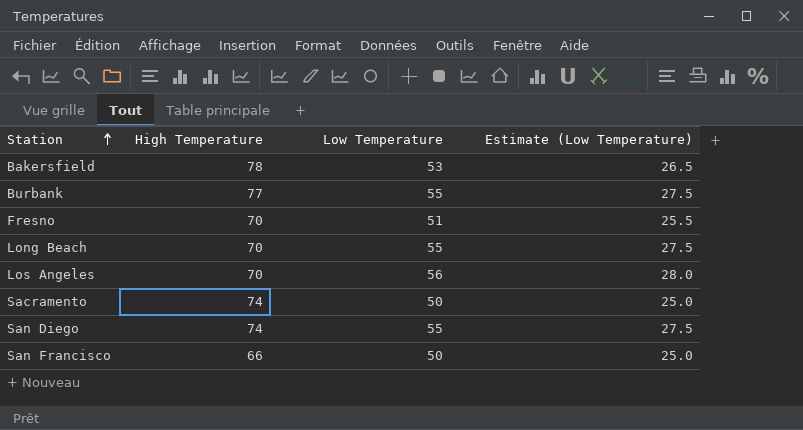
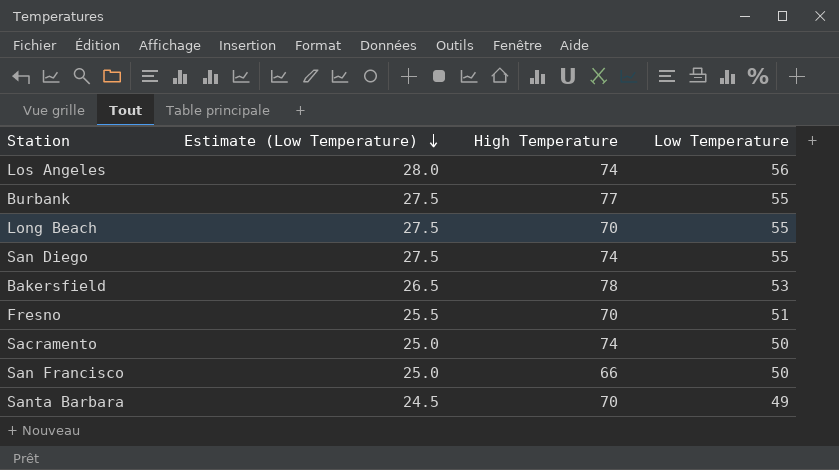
row order: Station ascending -> Estimate (Low Temperature) descending
column Estimate (Low Temperature) | position: 4 -> 2
Los Angeles | High Temperature: 70 -> 74
row Santa Barbara: none -> 24.5 | 70 | 49

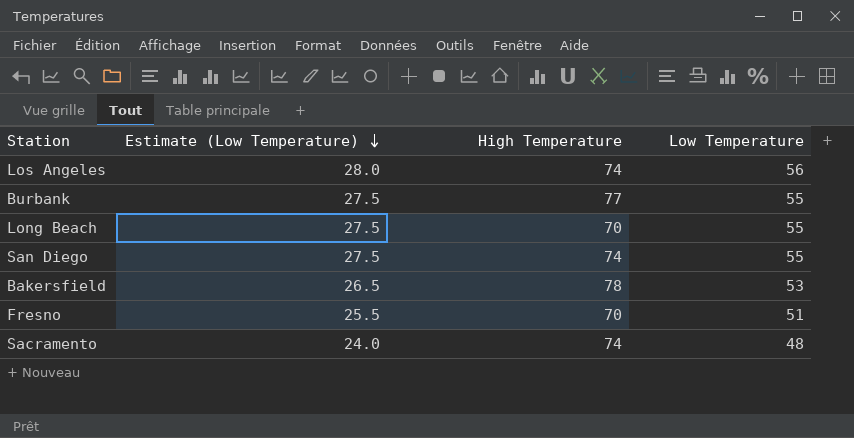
row San Francisco: 25.0 | 66 | 50 -> none
row Santa Barbara: 24.5 | 70 | 49 -> none
Sacramento | Estimate (Low Temperature): 25.0 -> 24.0
Sacramento | Low Temperature: 50 -> 48

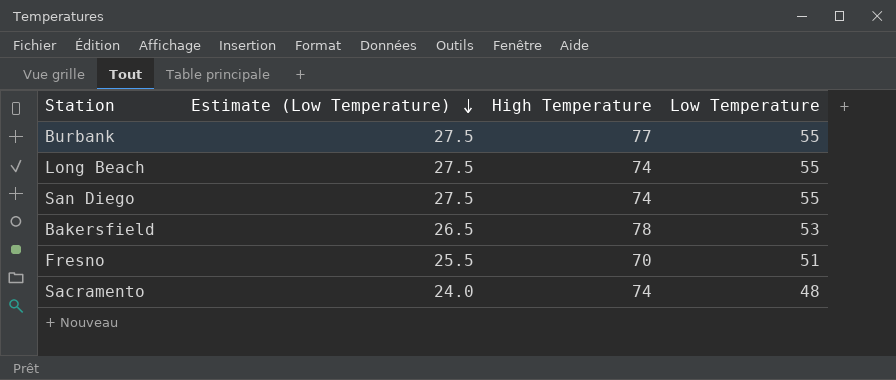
row Los Angeles: 28.0 | 74 | 56 -> none
Long Beach | High Temperature: 70 -> 74

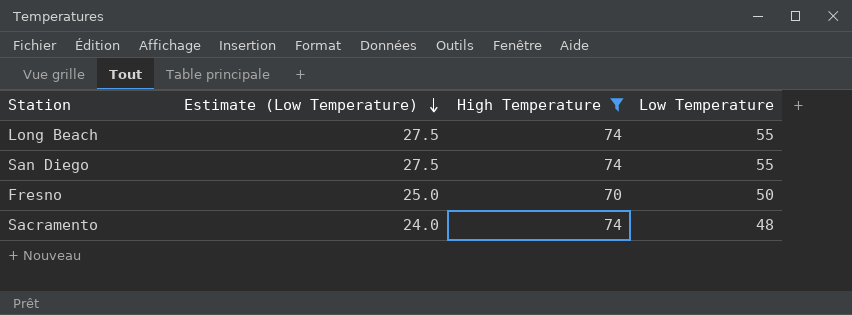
filter: none -> High Temperature <= 74
Fresno | Estimate (Low Temperature): 25.5 -> 25.0
Fresno | Low Temperature: 51 -> 50

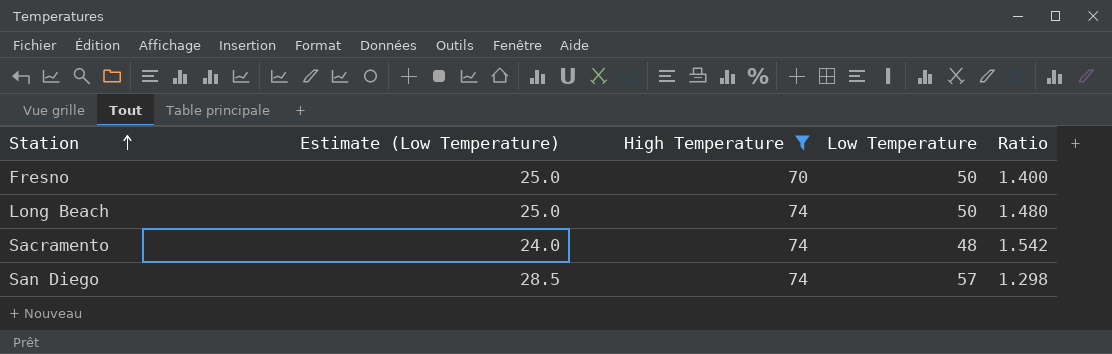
row order: Estimate (Low Temperature) descending -> Station ascending
column Ratio | formula: none -> [High Temperature] / [Low Temperature]
Long Beach | Estimate (Low Temperature): 27.5 -> 25.0
Long Beach | Low Temperature: 55 -> 50
San Diego | Estimate (Low Temperature): 27.5 -> 28.5
San Diego | Low Temperature: 55 -> 57

